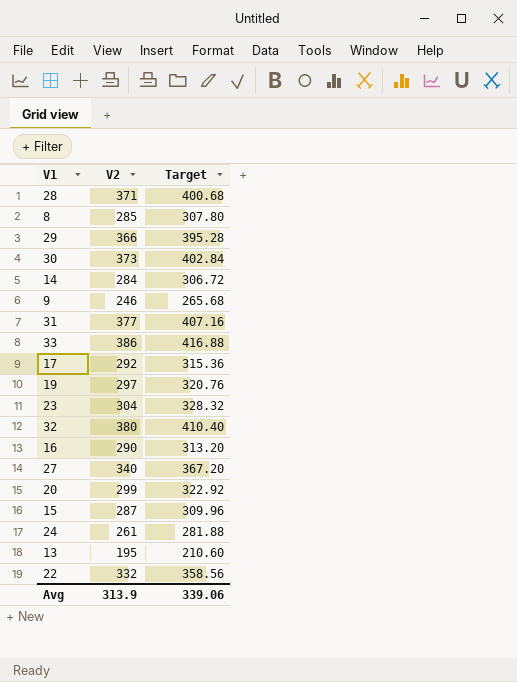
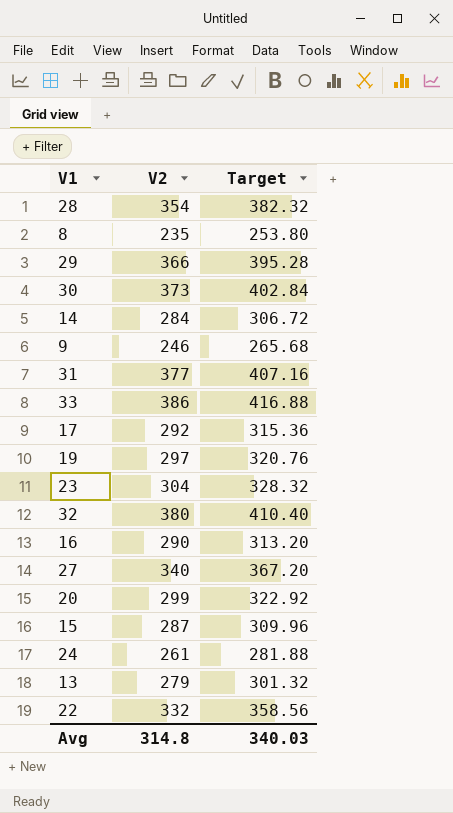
28 | V2: 371 -> 354
28 | Target: 400.68 -> 382.32
8 | V2: 285 -> 235
8 | Target: 307.80 -> 253.80
13 | V2: 195 -> 279
13 | Target: 210.60 -> 301.32
Avg | V2: 313.9 -> 314.8
Avg | Target: 339.06 -> 340.03

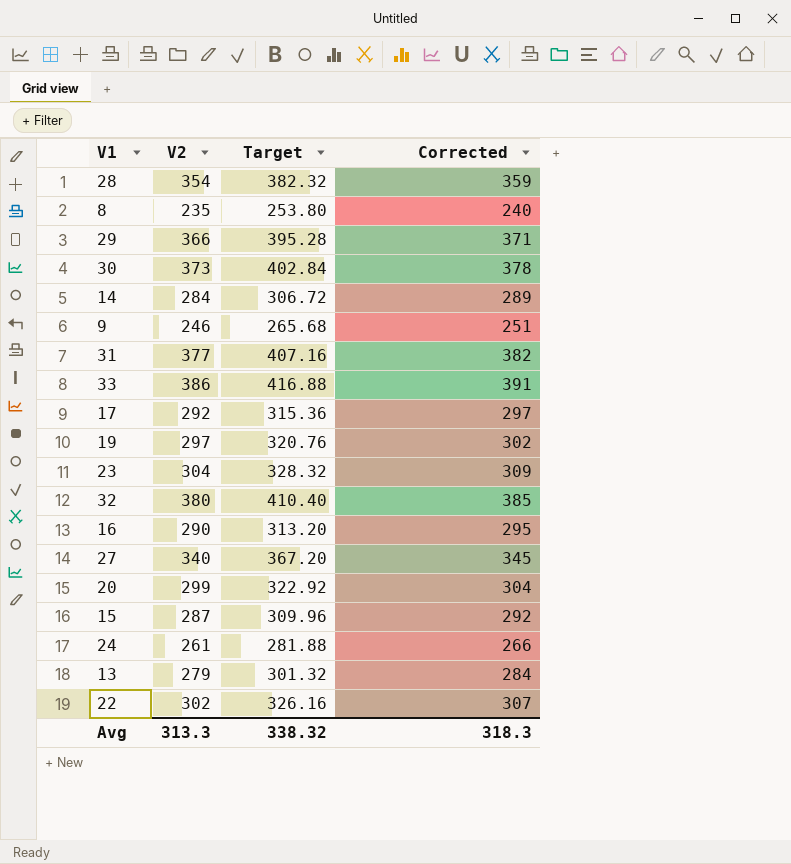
column Corrected | formula: none -> [V2] + 5
22 | V2: 332 -> 302
22 | Target: 358.56 -> 326.16
Avg | V2: 314.8 -> 313.3
Avg | Target: 340.03 -> 338.32

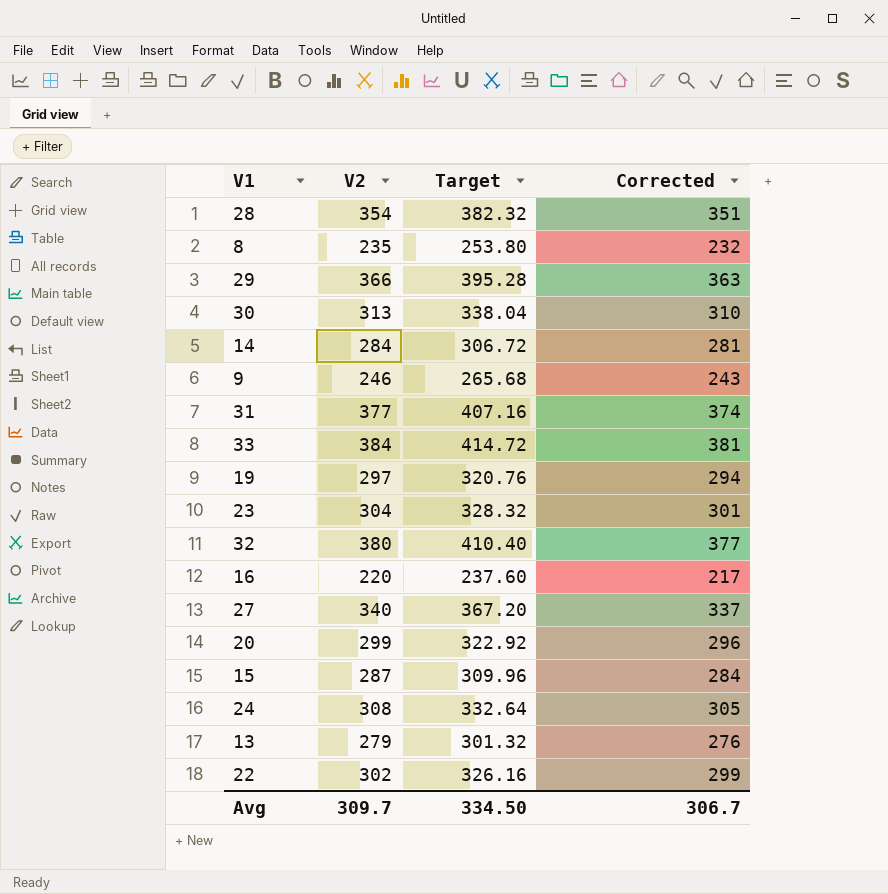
column Corrected | formula: [V2] + 5 -> [V2] - 3
row 17: 292 | 315.36 | 297 -> none
30 | V2: 373 -> 313
30 | Target: 402.84 -> 338.04
33 | V2: 386 -> 384
33 | Target: 416.88 -> 414.72
16 | V2: 290 -> 220
16 | Target: 313.20 -> 237.60
24 | V2: 261 -> 308
24 | Target: 281.88 -> 332.64
Avg | V2: 313.3 -> 309.7
Avg | Target: 338.32 -> 334.50
Avg | Corrected: 318.3 -> 306.7

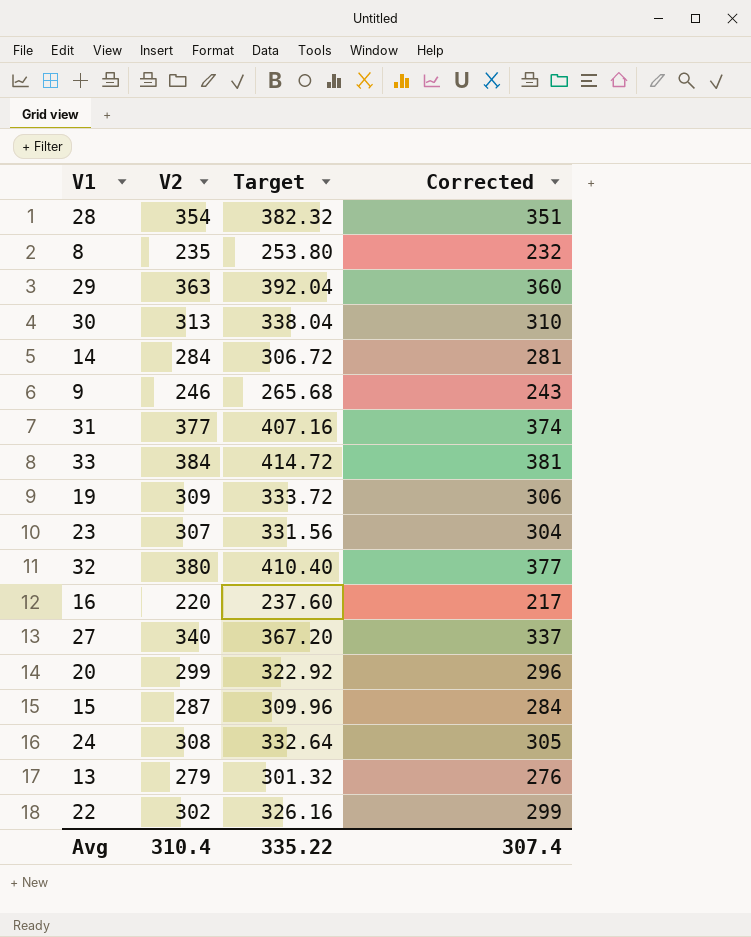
29 | V2: 366 -> 363
29 | Target: 395.28 -> 392.04
29 | Corrected: 363 -> 360
19 | V2: 297 -> 309
19 | Target: 320.76 -> 333.72
19 | Corrected: 294 -> 306
23 | V2: 304 -> 307
23 | Target: 328.32 -> 331.56
23 | Corrected: 301 -> 304
Avg | V2: 309.7 -> 310.4
Avg | Target: 334.50 -> 335.22
Avg | Corrected: 306.7 -> 307.4

